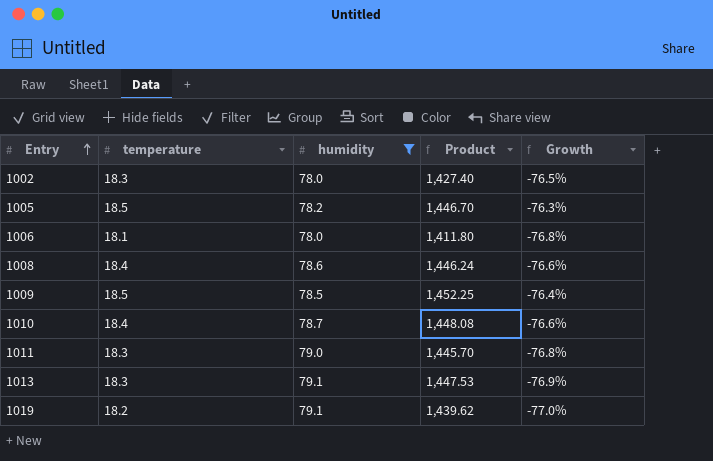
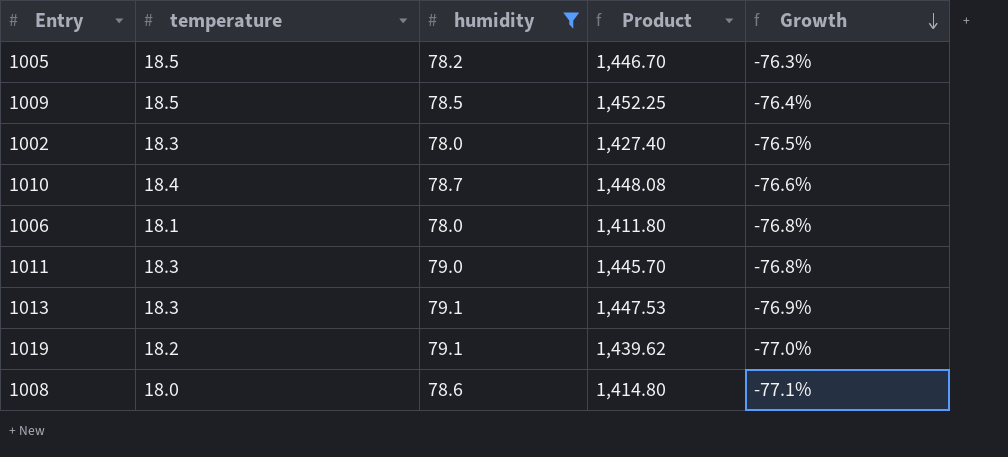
row order: Entry ascending -> Growth descending
1008 | temperature: 18.4 -> 18.0
1008 | Product: 1,446.24 -> 1,414.80
1008 | Growth: -76.6% -> -77.1%

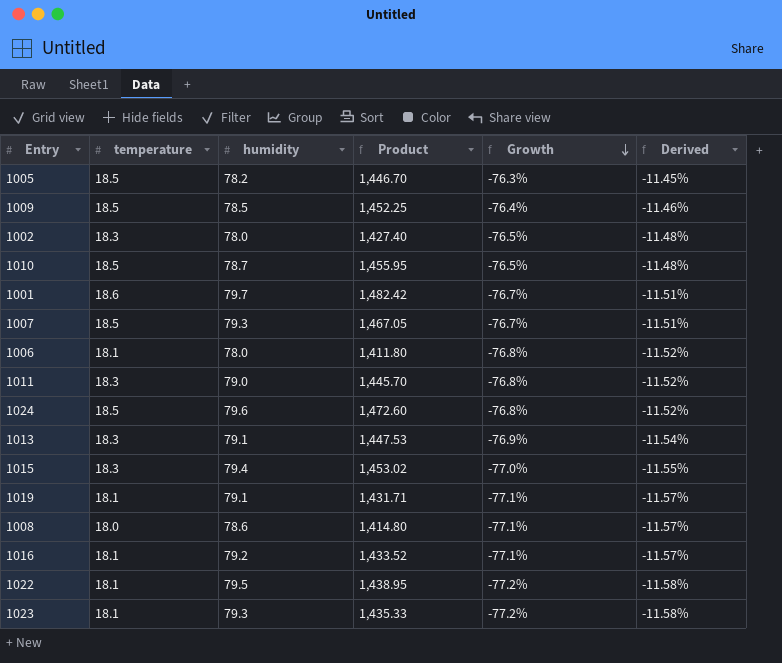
filter: humidity <= 79.1 -> none
column Derived | formula: none -> [Growth] * 0.15
1010 | temperature: 18.4 -> 18.5
1010 | Product: 1,448.08 -> 1,455.95
1010 | Growth: -76.6% -> -76.5%
1019 | temperature: 18.2 -> 18.1
1019 | Product: 1,439.62 -> 1,431.71
1019 | Growth: -77.0% -> -77.1%

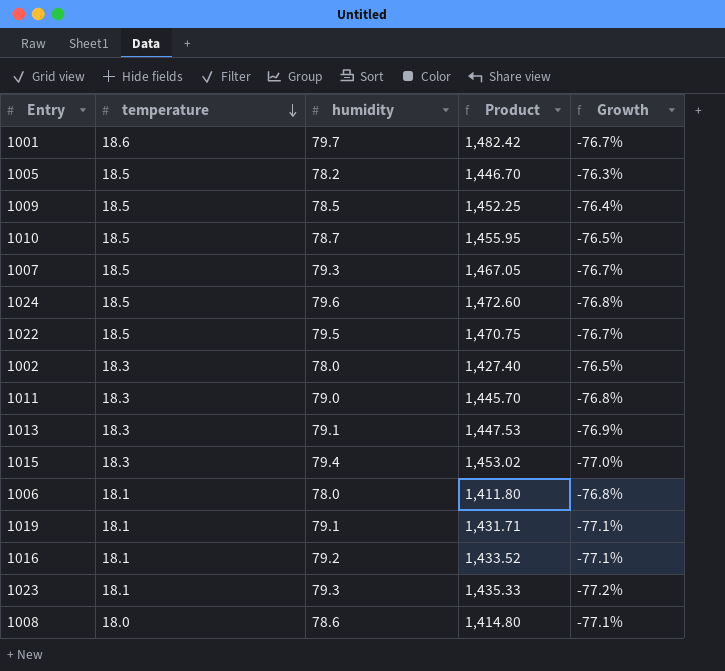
row order: Growth descending -> temperature descending
column Derived | formula: [Growth] * 0.15 -> none
1022 | temperature: 18.1 -> 18.5
1022 | Product: 1,438.95 -> 1,470.75
1022 | Growth: -77.2% -> -76.7%

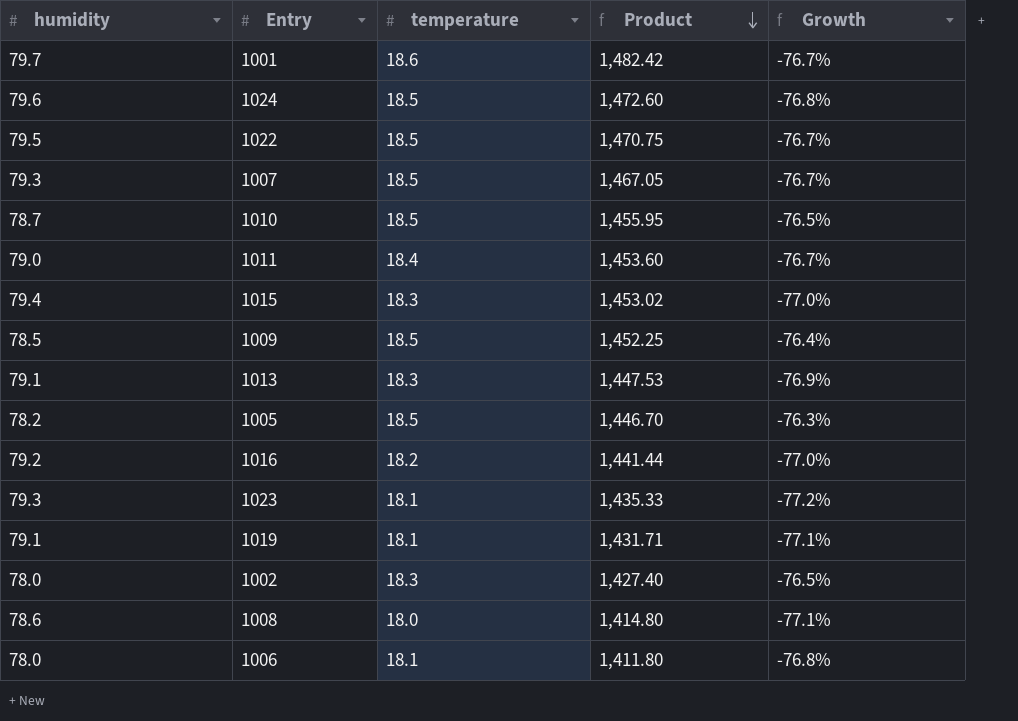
row order: temperature descending -> Product descending
column humidity | position: 3 -> 1
1011 | temperature: 18.3 -> 18.4
1011 | Product: 1,445.70 -> 1,453.60
1011 | Growth: -76.8% -> -76.7%
1016 | temperature: 18.1 -> 18.2
1016 | Product: 1,433.52 -> 1,441.44
1016 | Growth: -77.1% -> -77.0%

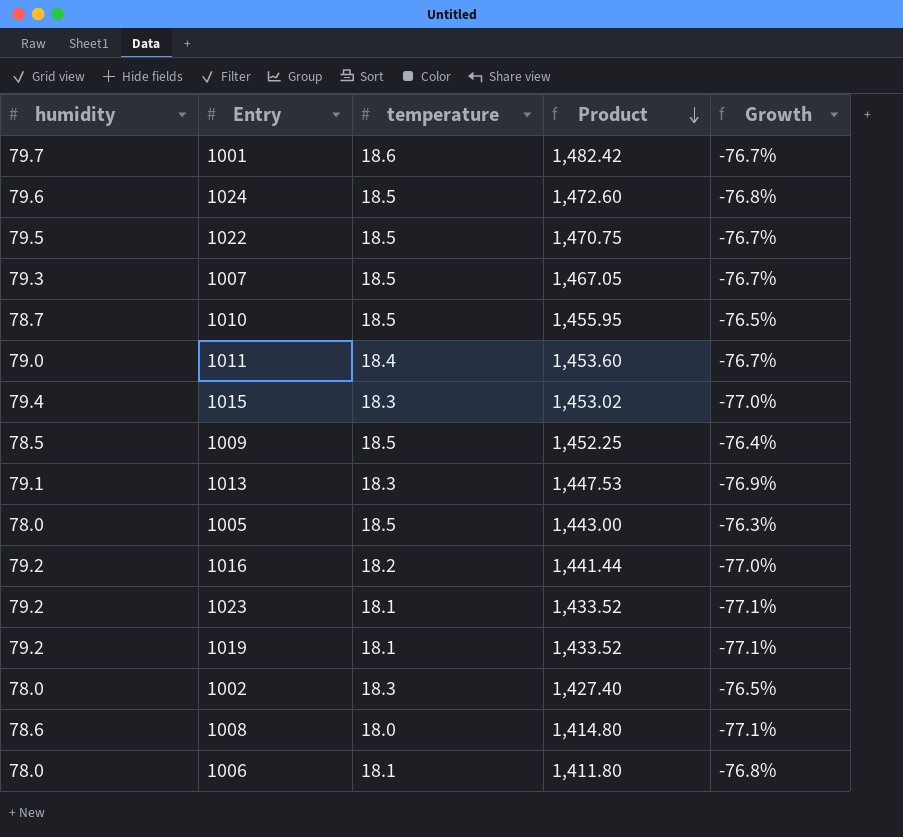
1005 | humidity: 78.2 -> 78.0
1005 | Product: 1,446.70 -> 1,443.00
1023 | humidity: 79.3 -> 79.2
1023 | Product: 1,435.33 -> 1,433.52
1023 | Growth: -77.2% -> -77.1%
1019 | humidity: 79.1 -> 79.2
1019 | Product: 1,431.71 -> 1,433.52

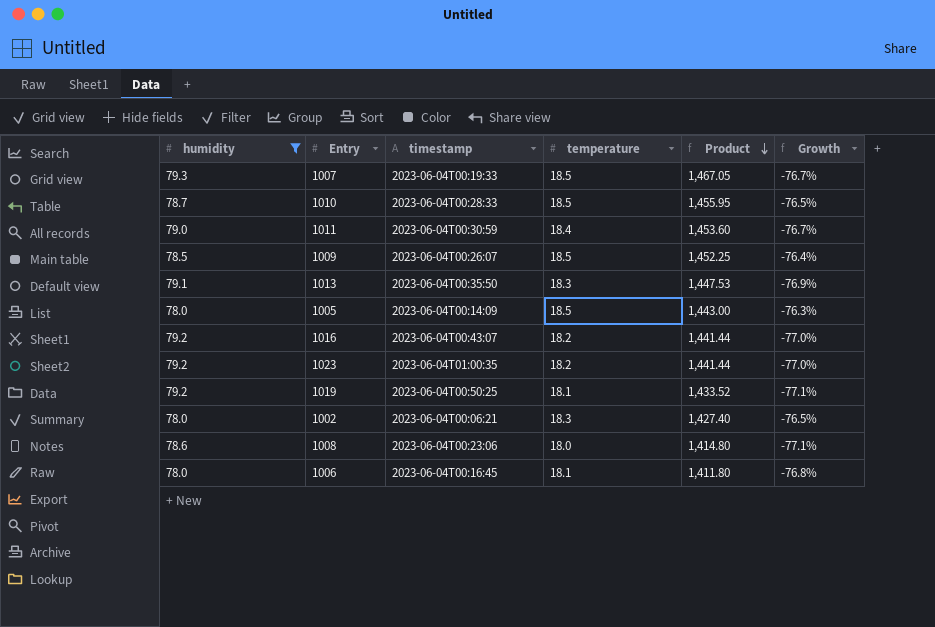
filter: none -> humidity <= 79.3
column timestamp | position: none -> 3
1023 | temperature: 18.1 -> 18.2
1023 | Product: 1,433.52 -> 1,441.44
1023 | Growth: -77.1% -> -77.0%

